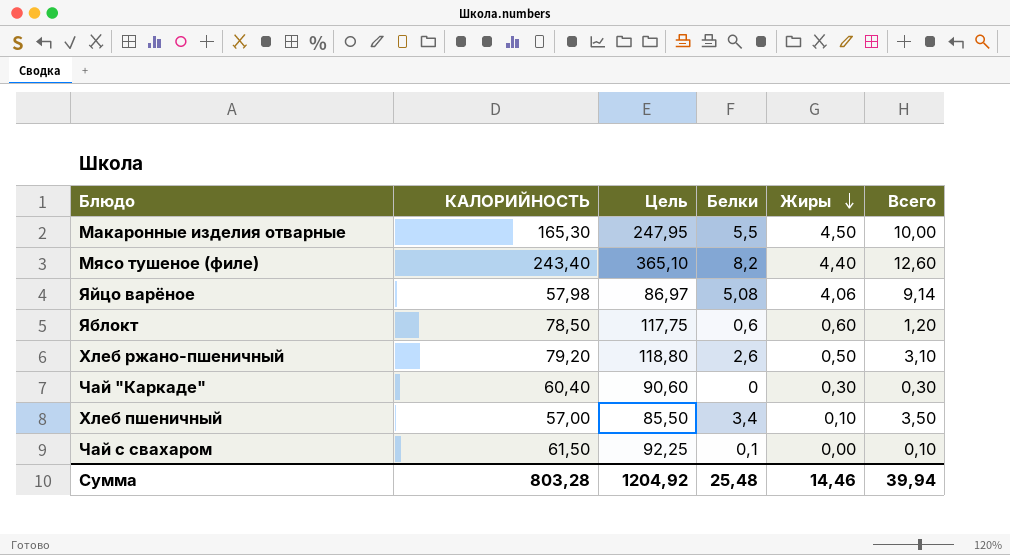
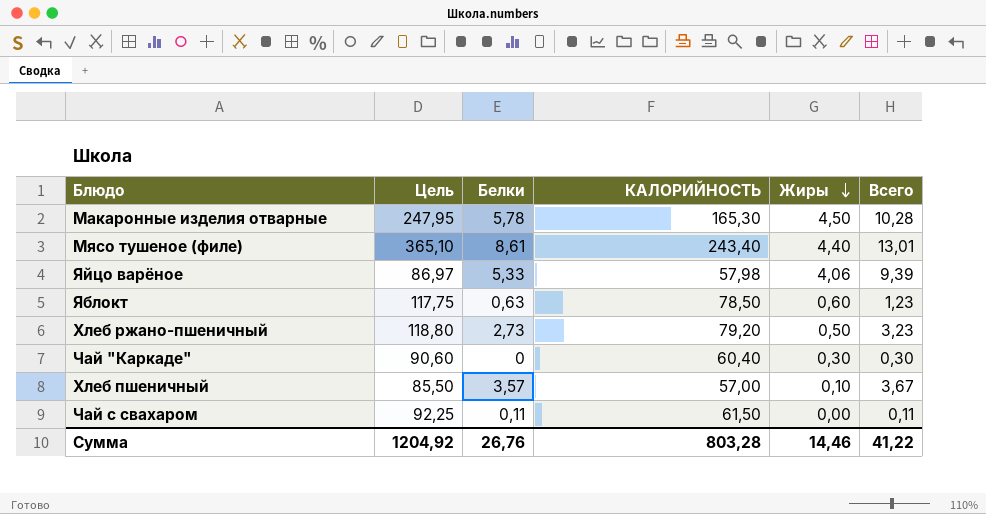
column КАЛОРИЙНОСТЬ | position: 2 -> 4
Макаронные изделия отварные | Белки: 5,5 -> 5,78
Макаронные изделия отварные | Всего: 10,00 -> 10,28
Мясо тушеное (филе) | Белки: 8,2 -> 8,61
Мясо тушеное (филе) | Всего: 12,60 -> 13,01
Яйцо варёное | Белки: 5,08 -> 5,33
Яйцо варёное | Всего: 9,14 -> 9,39
Яблокт | Белки: 0,6 -> 0,63
Яблокт | Всего: 1,20 -> 1,23
Хлеб ржано-пшеничный | Белки: 2,6 -> 2,73
Хлеб ржано-пшеничный | Всего: 3,10 -> 3,23
Хлеб пшеничный | Белки: 3,4 -> 3,57
Хлеб пшеничный | Всего: 3,50 -> 3,67
Чай с свахаром | Белки: 0,1 -> 0,11
Чай с свахаром | Всего: 0,10 -> 0,11
Сумма | Белки: 25,48 -> 26,76
Сумма | Всего: 39,94 -> 41,22

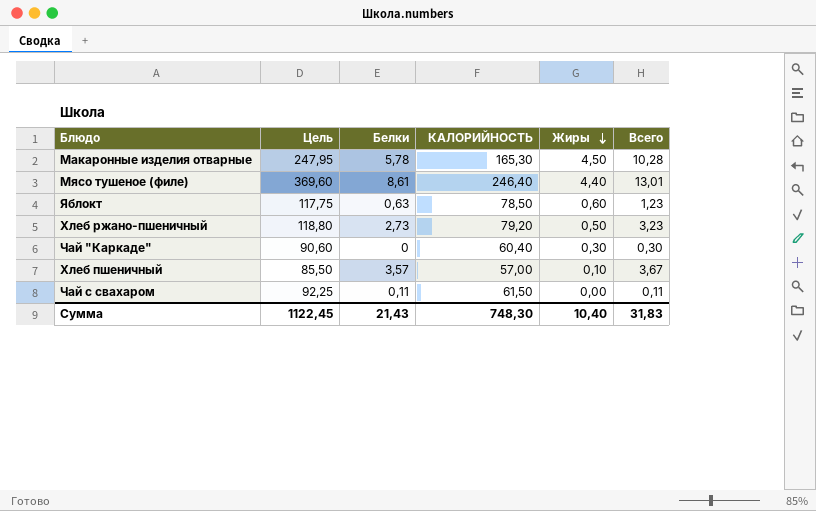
row Яйцо варёное: 86,97 | 5,33 | 57,98 | 4,06 | 9,39 -> none
Мясо тушеное (филе) | Цель: 365,10 -> 369,60
Мясо тушеное (филе) | КАЛОРИЙНОСТЬ: 243,40 -> 246,40
Сумма | Цель: 1204,92 -> 1122,45
Сумма | Белки: 26,76 -> 21,43
Сумма | КАЛОРИЙНОСТЬ: 803,28 -> 748,30
Сумма | Жиры: 14,46 -> 10,40
Сумма | Всего: 41,22 -> 31,83

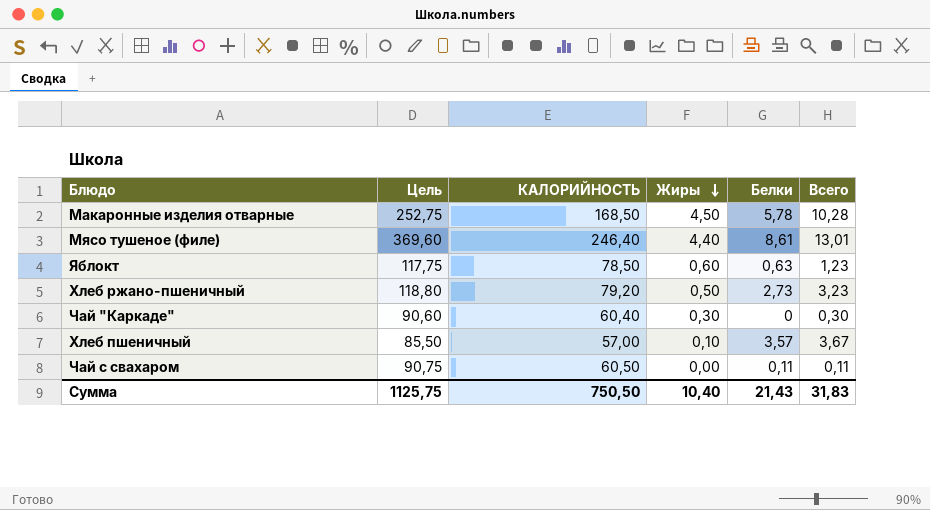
column Белки | position: 3 -> 5
Макаронные изделия отварные | Цель: 247,95 -> 252,75
Макаронные изделия отварные | КАЛОРИЙНОСТЬ: 165,30 -> 168,50
Чай с свахаром | Цель: 92,25 -> 90,75
Чай с свахаром | КАЛОРИЙНОСТЬ: 61,50 -> 60,50
Сумма | Цель: 1122,45 -> 1125,75
Сумма | КАЛОРИЙНОСТЬ: 748,30 -> 750,50

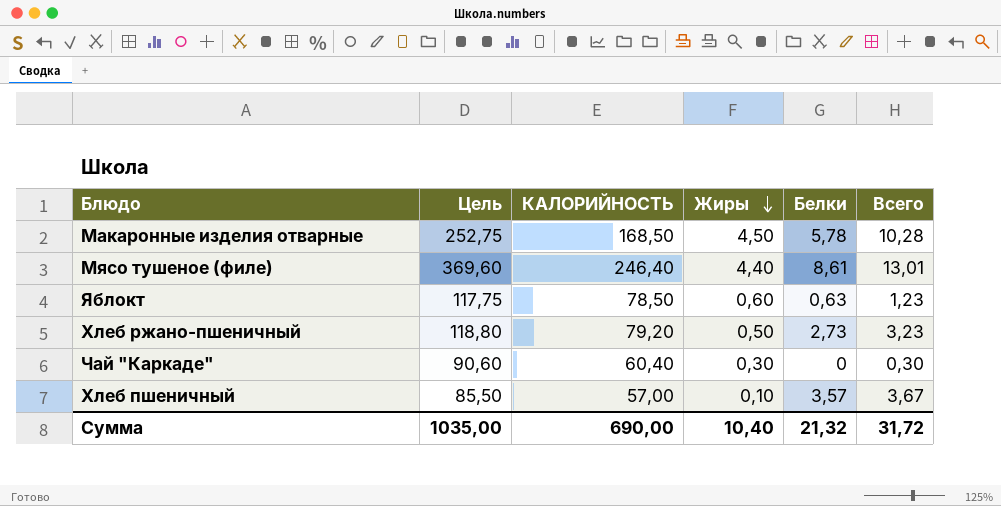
row Чай с свахаром: 90,75 | 60,50 | 0,00 | 0,11 | 0,11 -> none
Сумма | Цель: 1125,75 -> 1035,00
Сумма | КАЛОРИЙНОСТЬ: 750,50 -> 690,00
Сумма | Белки: 21,43 -> 21,32
Сумма | Всего: 31,83 -> 31,72

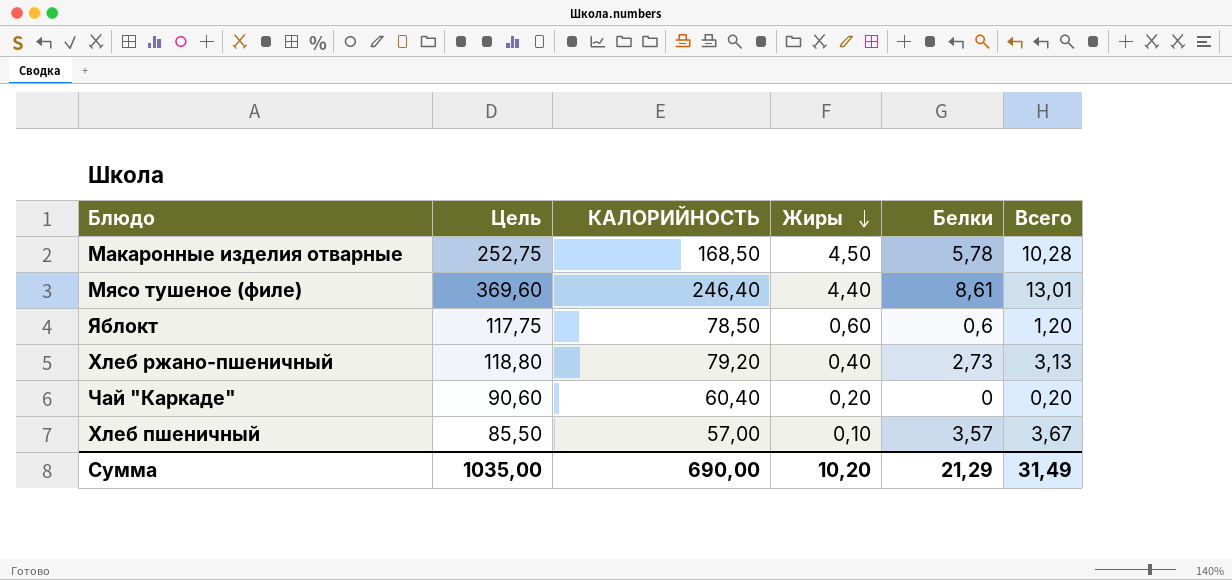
Яблокт | Белки: 0,63 -> 0,6
Яблокт | Всего: 1,23 -> 1,20
Хлеб ржано-пшеничный | Жиры: 0,50 -> 0,40
Хлеб ржано-пшеничный | Всего: 3,23 -> 3,13
Чай "Каркаде" | Жиры: 0,30 -> 0,20
Чай "Каркаде" | Всего: 0,30 -> 0,20
Сумма | Жиры: 10,40 -> 10,20
Сумма | Белки: 21,32 -> 21,29
Сумма | Всего: 31,72 -> 31,49

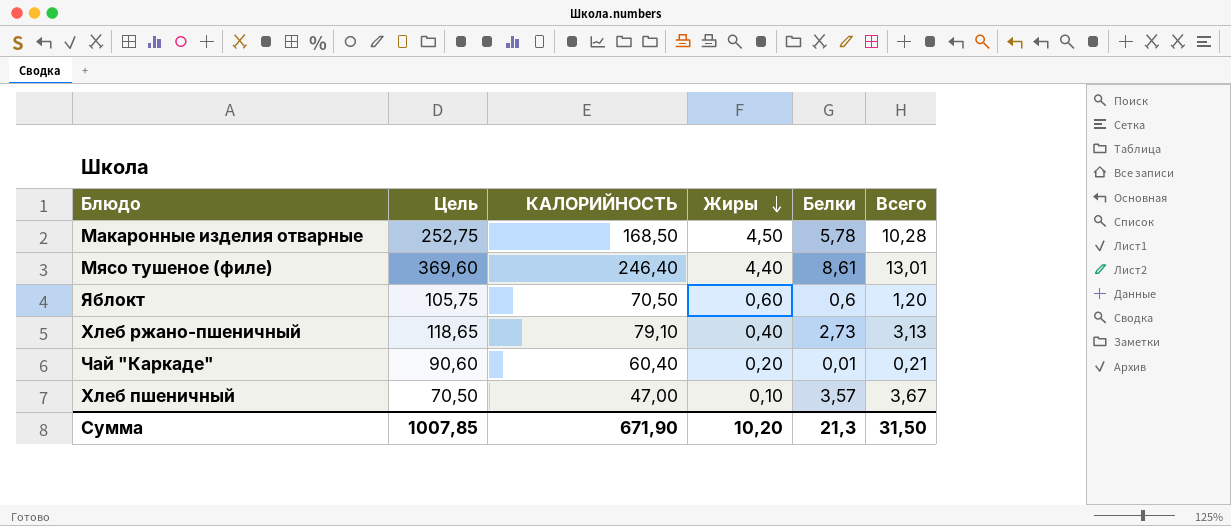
Яблокт | Цель: 117,75 -> 105,75
Яблокт | КАЛОРИЙНОСТЬ: 78,50 -> 70,50
Хлеб ржано-пшеничный | Цель: 118,80 -> 118,65
Хлеб ржано-пшеничный | КАЛОРИЙНОСТЬ: 79,20 -> 79,10
Чай "Каркаде" | Белки: 0 -> 0,01
Чай "Каркаде" | Всего: 0,20 -> 0,21
Хлеб пшеничный | Цель: 85,50 -> 70,50
Хлеб пшеничный | КАЛОРИЙНОСТЬ: 57,00 -> 47,00
Сумма | Цель: 1035,00 -> 1007,85
Сумма | КАЛОРИЙНОСТЬ: 690,00 -> 671,90
Сумма | Белки: 21,29 -> 21,3
Сумма | Всего: 31,49 -> 31,50

